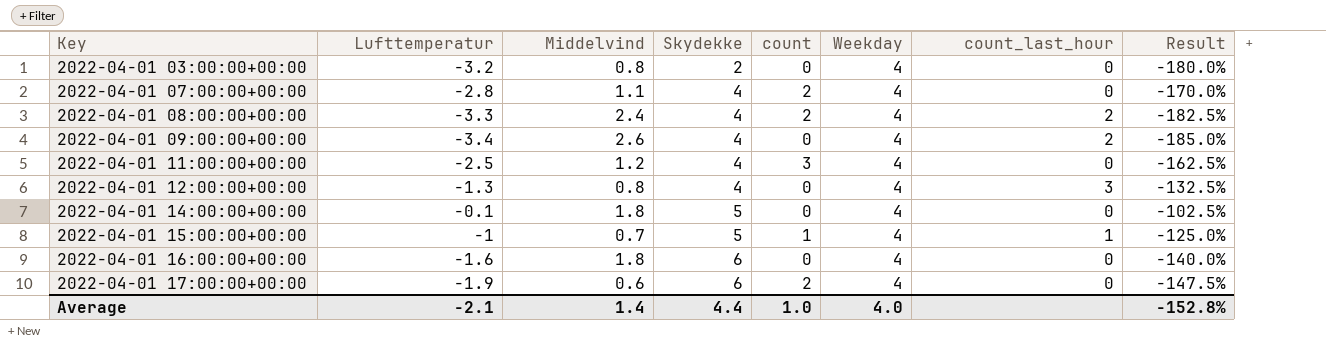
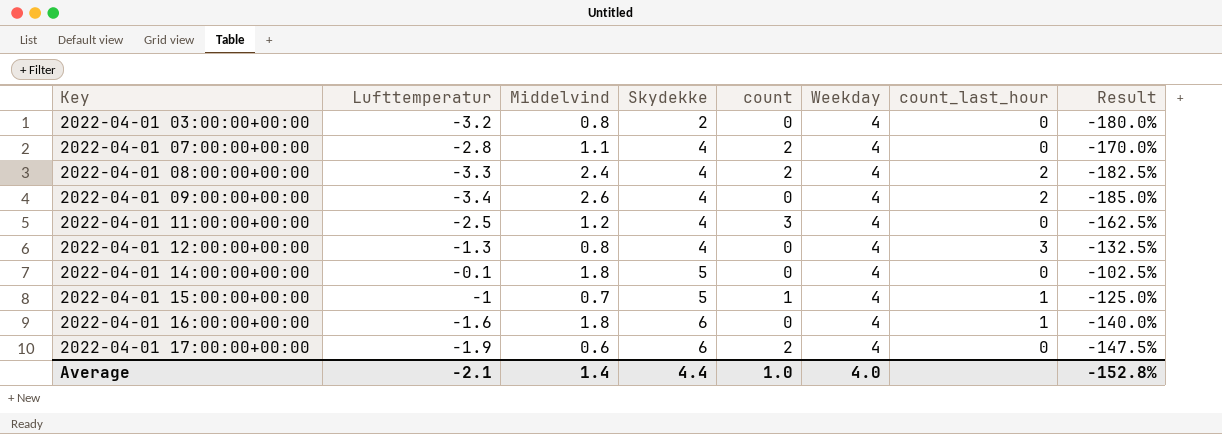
2022-04-01 16:00:00+00:00 | count_last_hour: 0 -> 1

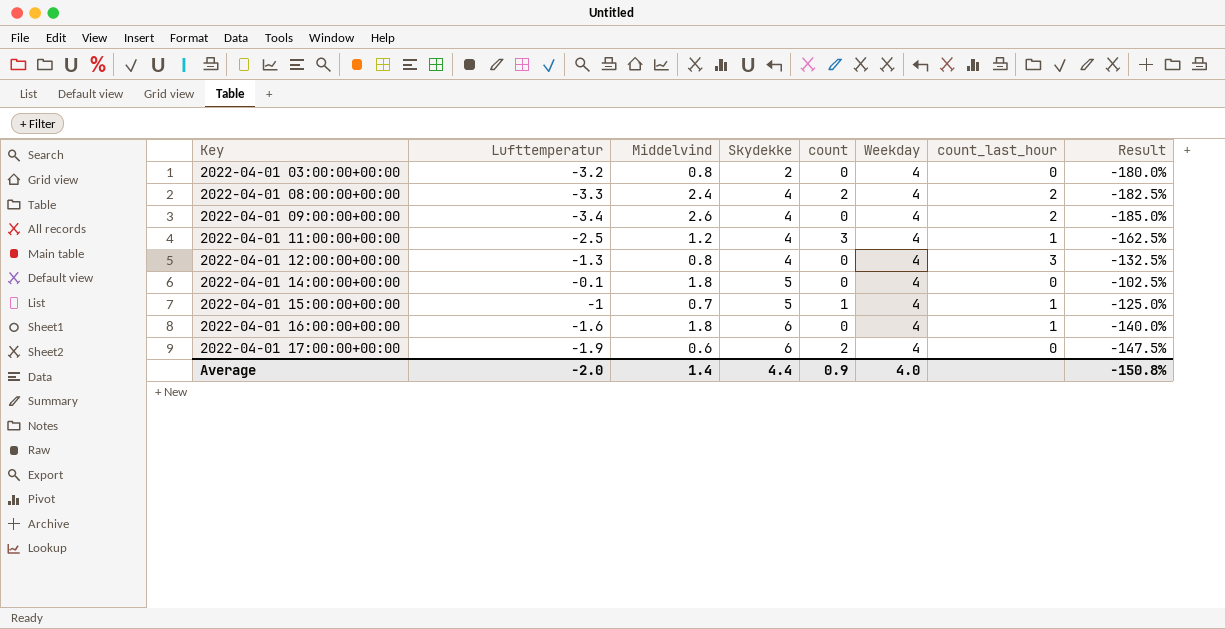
row 2022-04-01 07:00:00+00:00: -2.8 | 1.1 | 4 | 2 | 4 | 0 | -170.0% -> none
2022-04-01 11:00:00+00:00 | count_last_hour: 0 -> 1
Average | Lufttemperatur: -2.1 -> -2.0
Average | count: 1.0 -> 0.9
Average | Result: -152.8% -> -150.8%

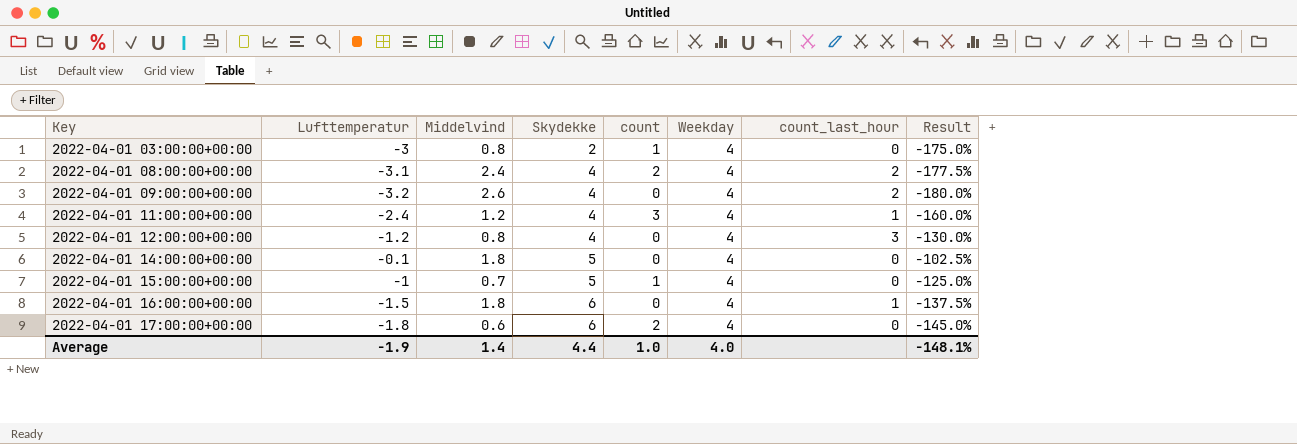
2022-04-01 03:00:00+00:00 | Lufttemperatur: -3.2 -> -3
2022-04-01 03:00:00+00:00 | count: 0 -> 1
2022-04-01 03:00:00+00:00 | Result: -180.0% -> -175.0%
2022-04-01 08:00:00+00:00 | Lufttemperatur: -3.3 -> -3.1
2022-04-01 08:00:00+00:00 | Result: -182.5% -> -177.5%
2022-04-01 09:00:00+00:00 | Lufttemperatur: -3.4 -> -3.2
2022-04-01 09:00:00+00:00 | Result: -185.0% -> -180.0%
2022-04-01 11:00:00+00:00 | Lufttemperatur: -2.5 -> -2.4
2022-04-01 11:00:00+00:00 | Result: -162.5% -> -160.0%
2022-04-01 12:00:00+00:00 | Lufttemperatur: -1.3 -> -1.2
2022-04-01 12:00:00+00:00 | Result: -132.5% -> -130.0%
2022-04-01 15:00:00+00:00 | count_last_hour: 1 -> 0
2022-04-01 16:00:00+00:00 | Lufttemperatur: -1.6 -> -1.5
2022-04-01 16:00:00+00:00 | Result: -140.0% -> -137.5%
2022-04-01 17:00:00+00:00 | Lufttemperatur: -1.9 -> -1.8
2022-04-01 17:00:00+00:00 | Result: -147.5% -> -145.0%
Average | Lufttemperatur: -2.0 -> -1.9
Average | count: 0.9 -> 1.0
Average | Result: -150.8% -> -148.1%

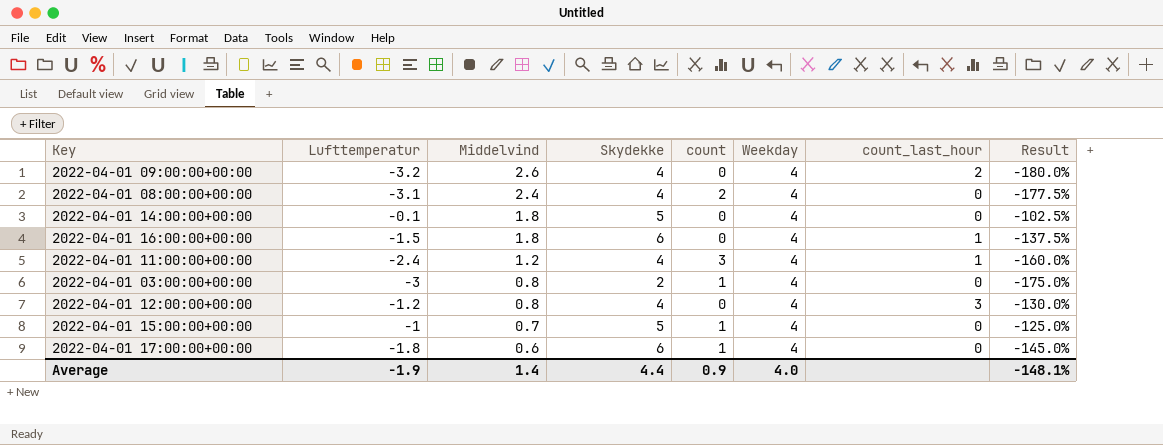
row order: Key ascending -> Middelvind descending
2022-04-01 08:00:00+00:00 | count_last_hour: 2 -> 0
2022-04-01 17:00:00+00:00 | count: 2 -> 1
Average | count: 1.0 -> 0.9

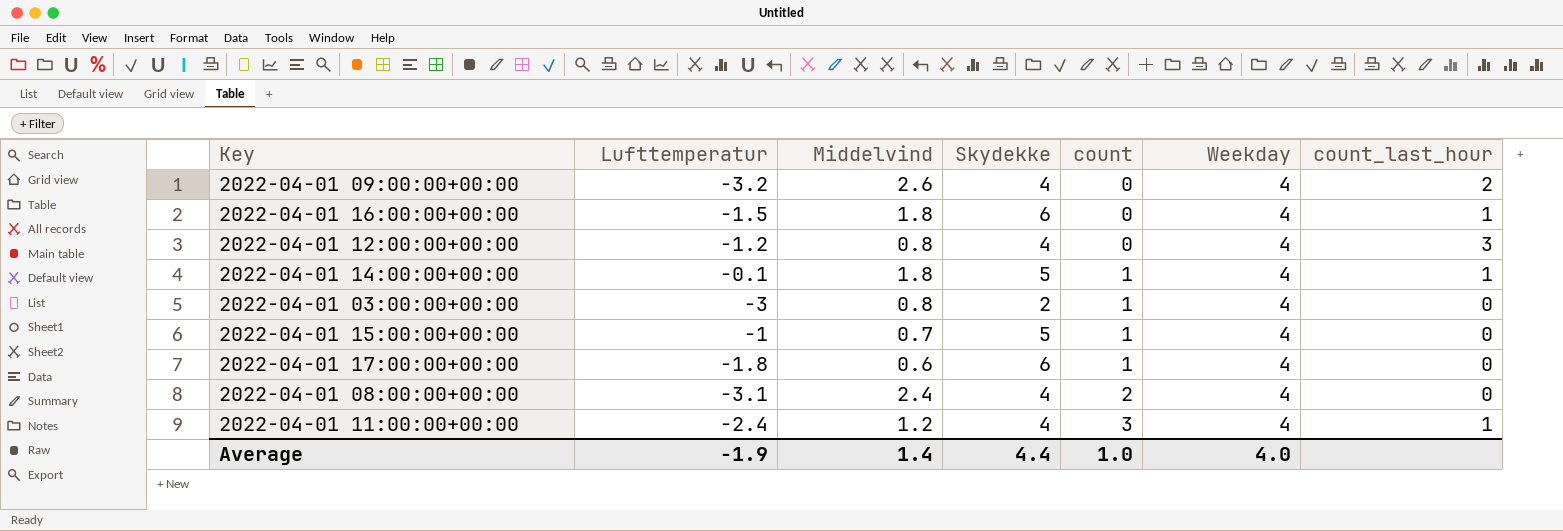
row order: Middelvind descending -> count ascending
column Result | formula: ([Lufttemperatur] - [Weekday]) / [Weekday] -> none
2022-04-01 14:00:00+00:00 | count: 0 -> 1
2022-04-01 14:00:00+00:00 | count_last_hour: 0 -> 1
Average | count: 0.9 -> 1.0

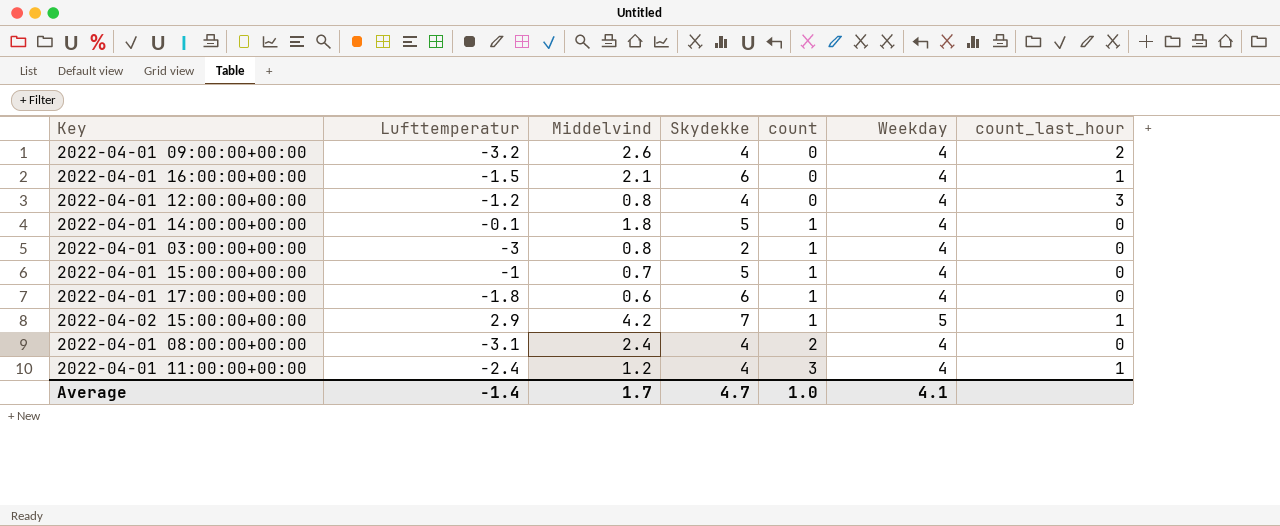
2022-04-01 16:00:00+00:00 | Middelvind: 1.8 -> 2.1
2022-04-01 14:00:00+00:00 | count_last_hour: 1 -> 0
row 2022-04-02 15:00:00+00:00: none -> 2.9 | 4.2 | 7 | 1 | 5 | 1
Average | Lufttemperatur: -1.9 -> -1.4
Average | Middelvind: 1.4 -> 1.7
Average | Skydekke: 4.4 -> 4.7
Average | Weekday: 4.0 -> 4.1

